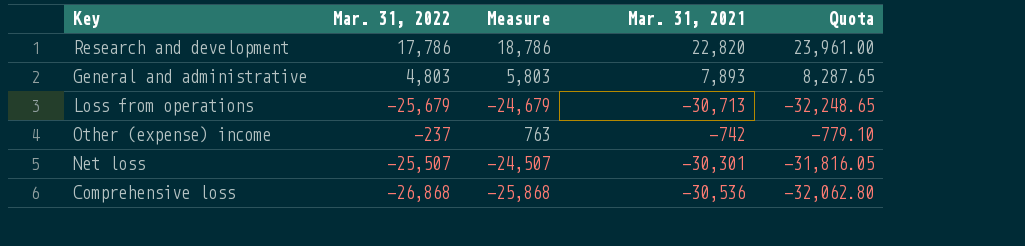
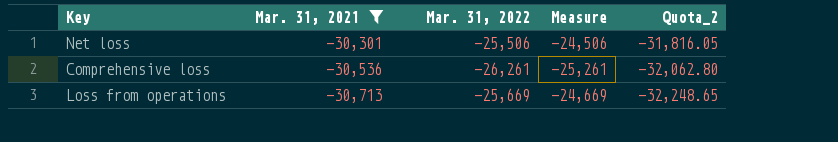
filter: none -> Mar. 31, 2021 <= -30,301
row order: none -> Mar. 31, 2021 descending
column Mar. 31, 2021 | position: 4 -> 2
column name: Quota -> Quota_2
Net loss | Mar. 31, 2022: -25,507 -> -25,506
Net loss | Measure: -24,507 -> -24,506
Comprehensive loss | Mar. 31, 2022: -26,868 -> -26,261
Comprehensive loss | Measure: -25,868 -> -25,261
Loss from operations | Mar. 31, 2022: -25,679 -> -25,669
Loss from operations | Measure: -24,679 -> -24,669

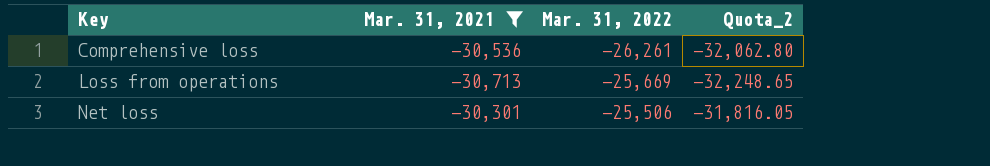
row order: Mar. 31, 2021 descending -> Key ascending
column Measure | formula: [Mar. 31, 2022] + 1000 -> none

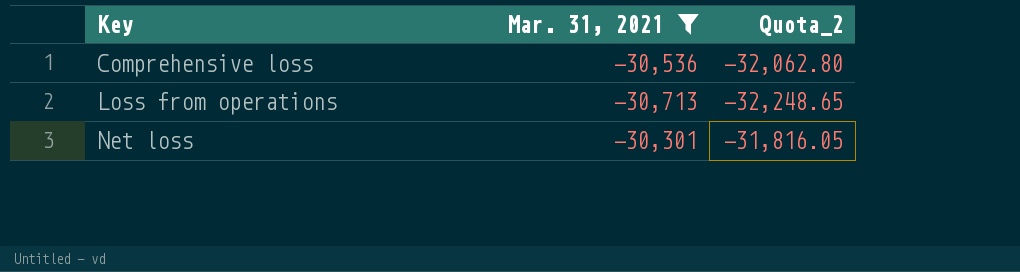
column Mar. 31, 2022 | position: 3 -> none

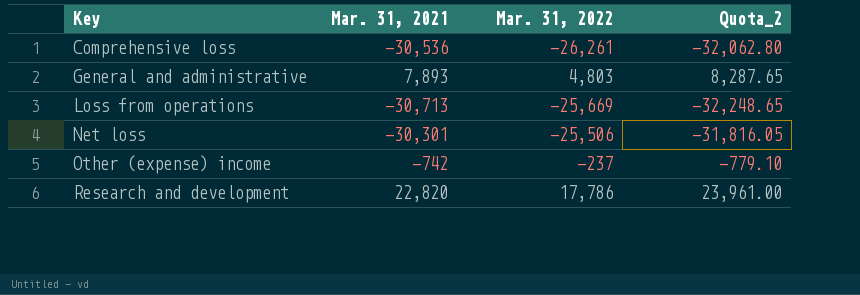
filter: Mar. 31, 2021 <= -30,301 -> none
column Mar. 31, 2022 | position: none -> 3

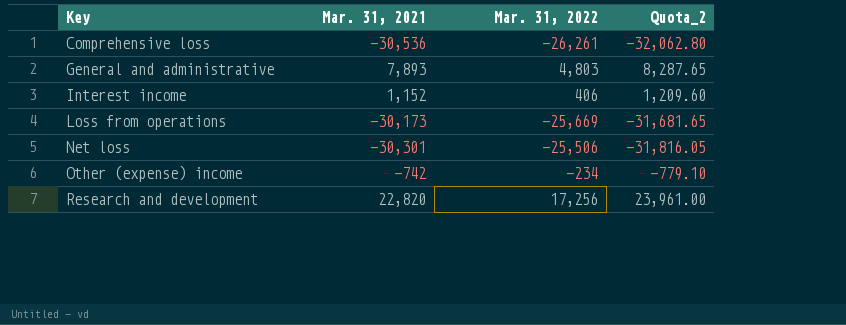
row Interest income: none -> 1,152 | 406 | 1,209.60
Loss from operations | Mar. 31, 2021: -30,713 -> -30,173
Loss from operations | Quota_2: -32,248.65 -> -31,681.65
Other (expense) income | Mar. 31, 2022: -237 -> -234
Research and development | Mar. 31, 2022: 17,786 -> 17,256

